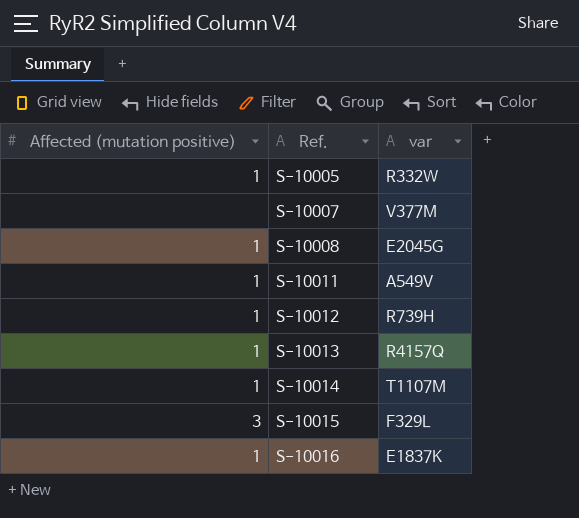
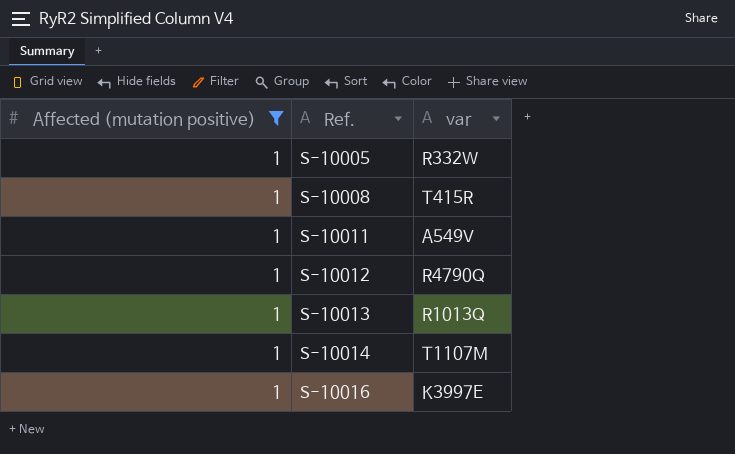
filter: none -> Affected (mutation positive) = 1
S-10008 | var: E2045G -> T415R
S-10012 | var: R739H -> R4790Q
S-10013 | var: R4157Q -> R1013Q
S-10016 | var: E1837K -> K3997E

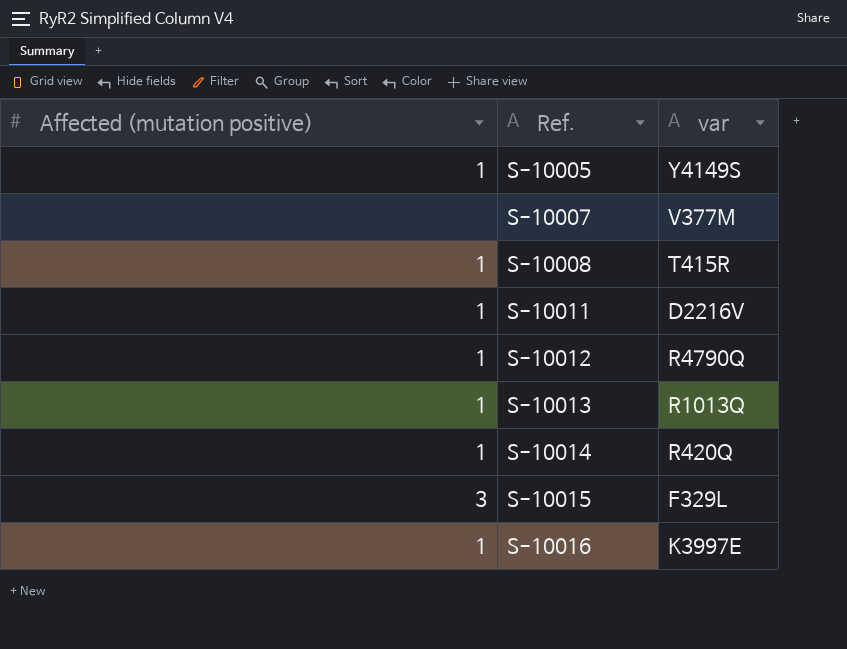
filter: Affected (mutation positive) = 1 -> none
S-10005 | var: R332W -> Y4149S
S-10011 | var: A549V -> D2216V
S-10014 | var: T1107M -> R420Q

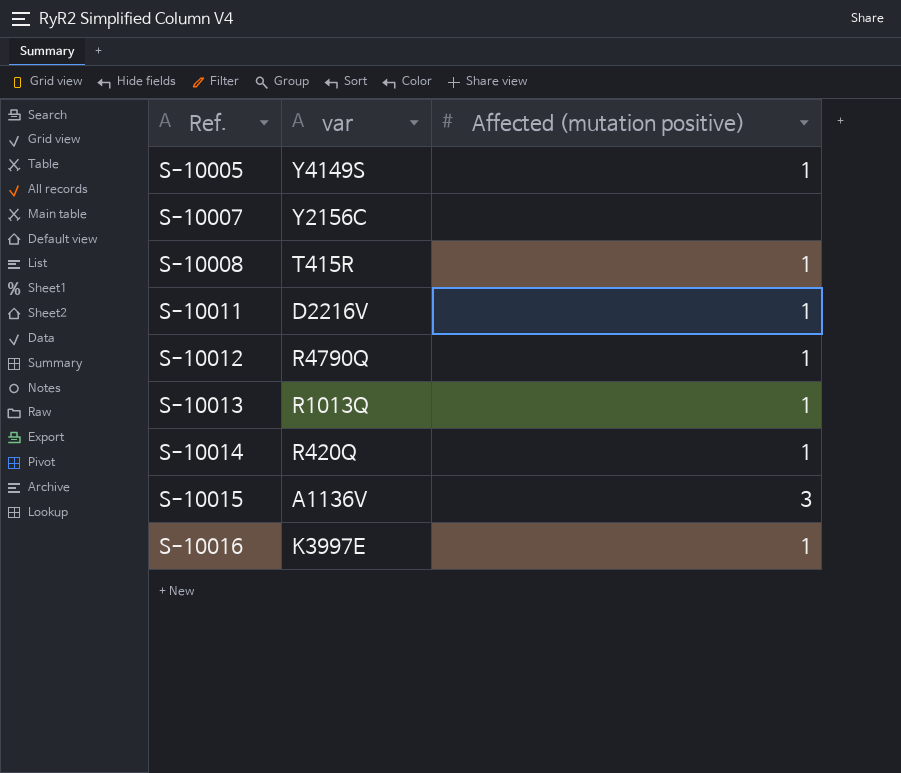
column Affected (mutation positive) | position: 1 -> 3
S-10007 | var: V377M -> Y2156C
S-10015 | var: F329L -> A1136V

